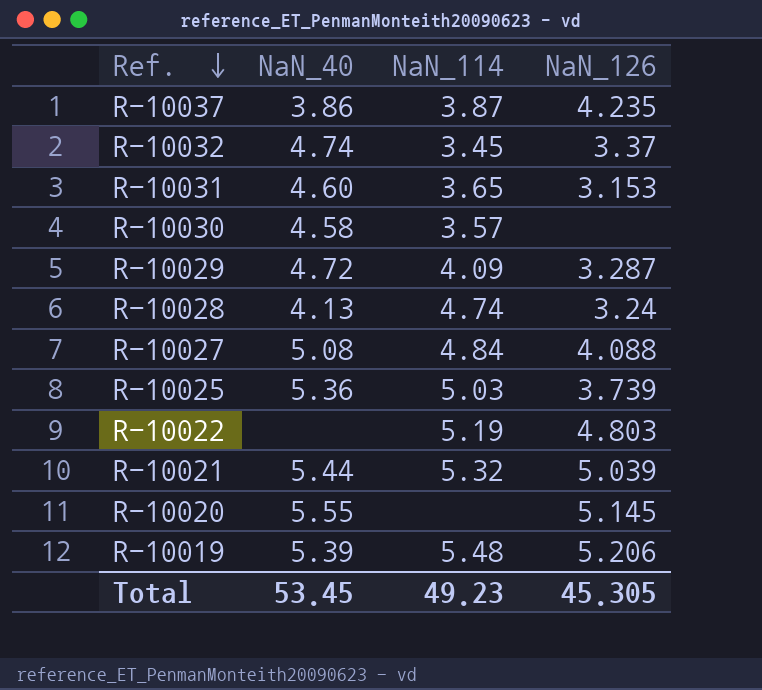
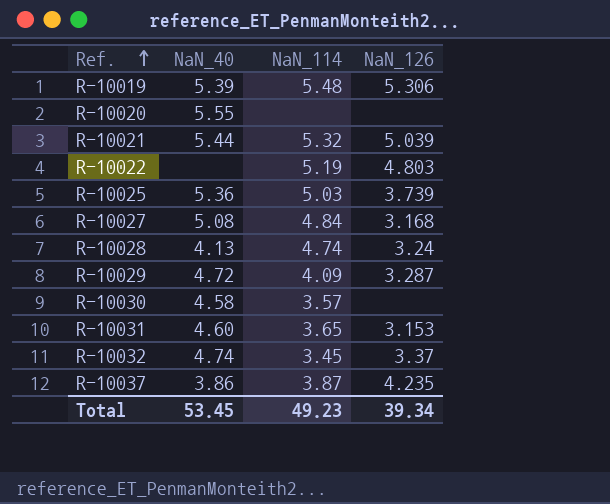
row order: Ref. descending -> Ref. ascending
R-10019 | NaN_126: 5.206 -> 5.306
R-10020 | NaN_126: 5.145 -> none
R-10027 | NaN_126: 4.088 -> 3.168
Total | NaN_126: 45.305 -> 39.34

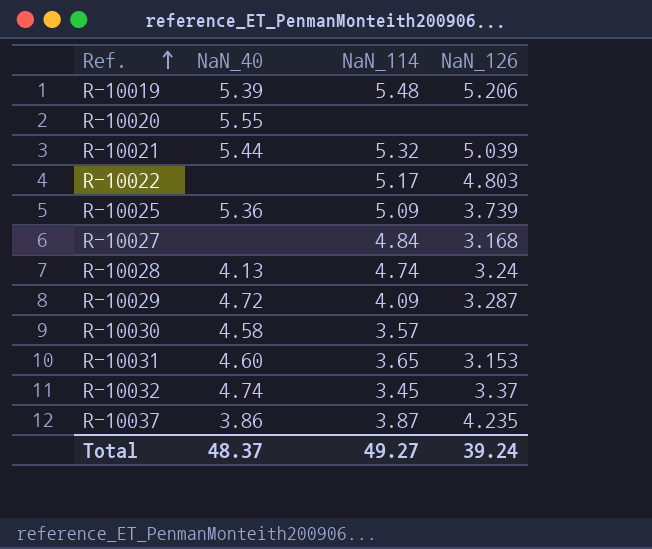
R-10019 | NaN_126: 5.306 -> 5.206
R-10022 | NaN_114: 5.19 -> 5.17
R-10025 | NaN_114: 5.03 -> 5.09
R-10027 | NaN_40: 5.08 -> none
Total | NaN_40: 53.45 -> 48.37
Total | NaN_114: 49.23 -> 49.27
Total | NaN_126: 39.34 -> 39.24

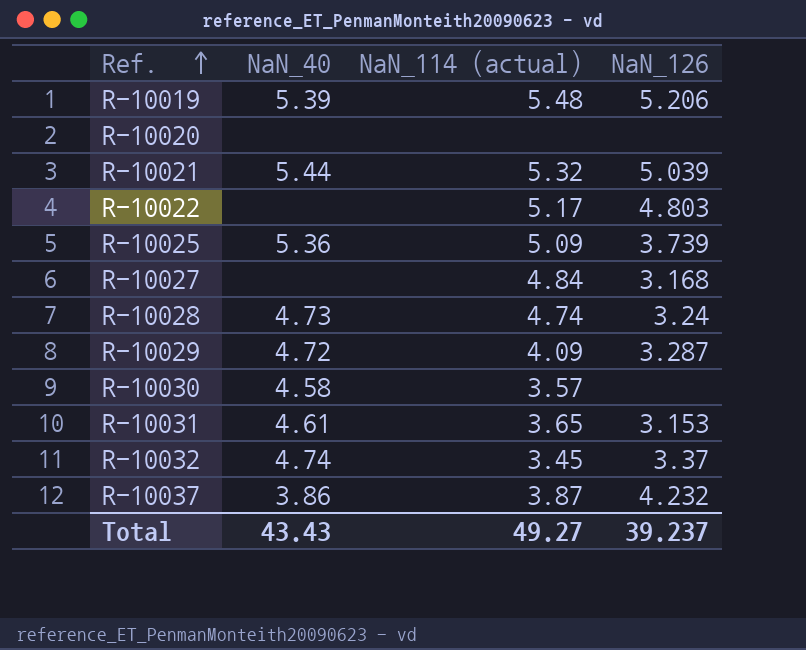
column name: NaN_114 -> NaN_114 (actual)
R-10020 | NaN_40: 5.55 -> none
R-10028 | NaN_40: 4.13 -> 4.73
R-10031 | NaN_40: 4.60 -> 4.61
R-10037 | NaN_126: 4.235 -> 4.232
Total | NaN_40: 48.37 -> 43.43
Total | NaN_126: 39.24 -> 39.237

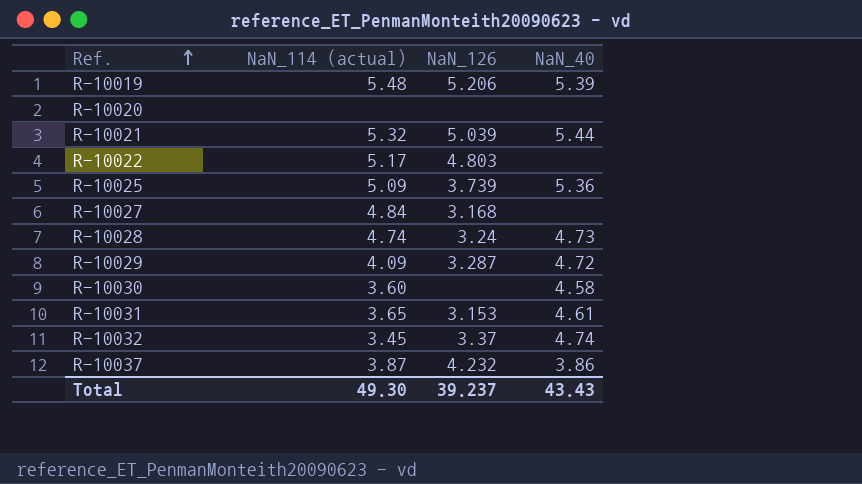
column NaN_40 | position: 2 -> 4
R-10030 | NaN_114 (actual): 3.57 -> 3.60
Total | NaN_114 (actual): 49.27 -> 49.30

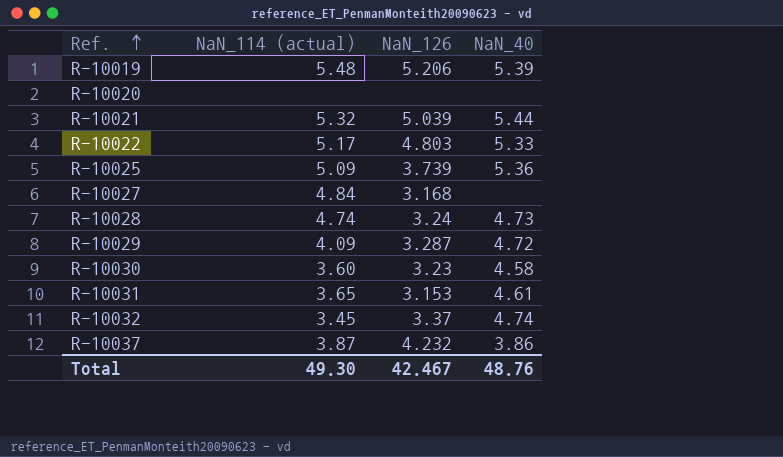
R-10022 | NaN_40: none -> 5.33
R-10030 | NaN_126: none -> 3.23
Total | NaN_126: 39.237 -> 42.467
Total | NaN_40: 43.43 -> 48.76

